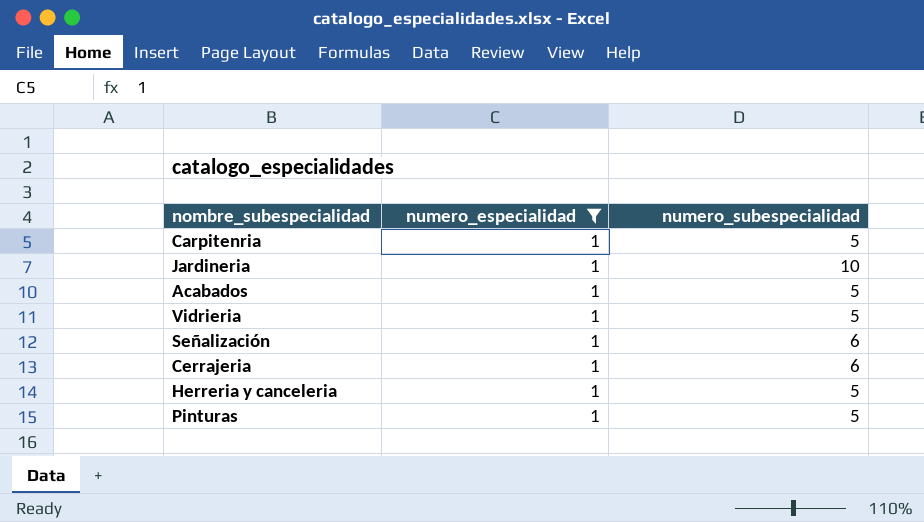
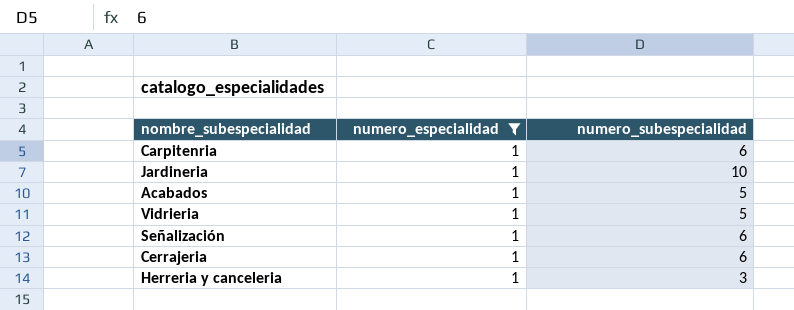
row Pinturas: 1 | 5 -> none
Carpitenria | numero_subespecialidad: 5 -> 6
Herreria y canceleria | numero_subespecialidad: 5 -> 3

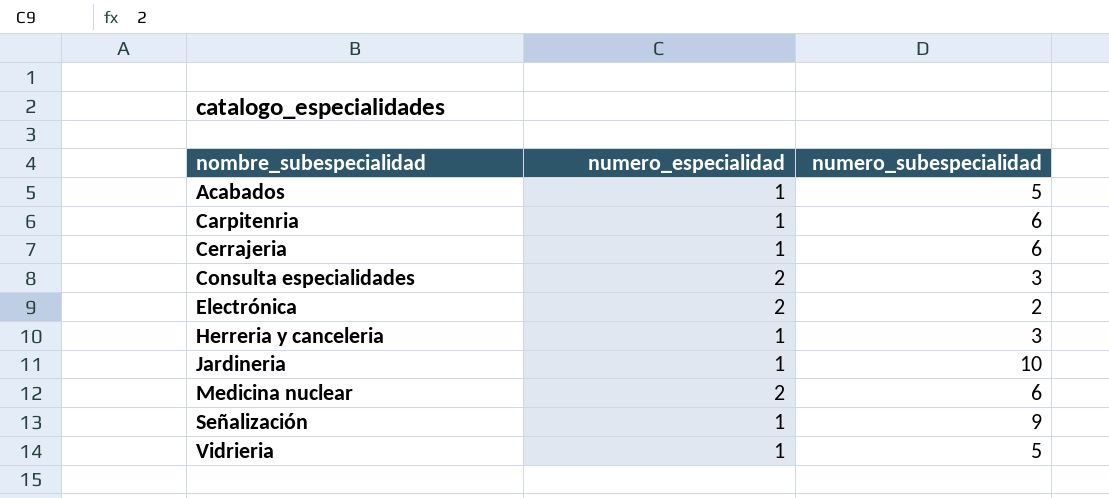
filter: numero_especialidad = 1 -> none
row order: none -> nombre_subespecialidad ascending
Señalización | numero_subespecialidad: 6 -> 9

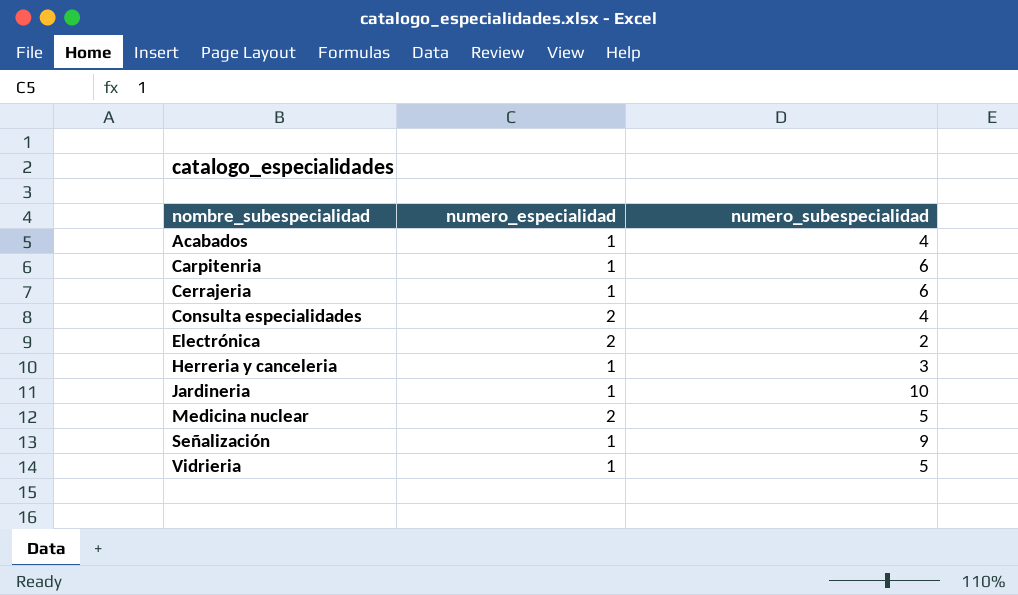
Acabados | numero_subespecialidad: 5 -> 4
Consulta especialidades | numero_subespecialidad: 3 -> 4
Medicina nuclear | numero_subespecialidad: 6 -> 5

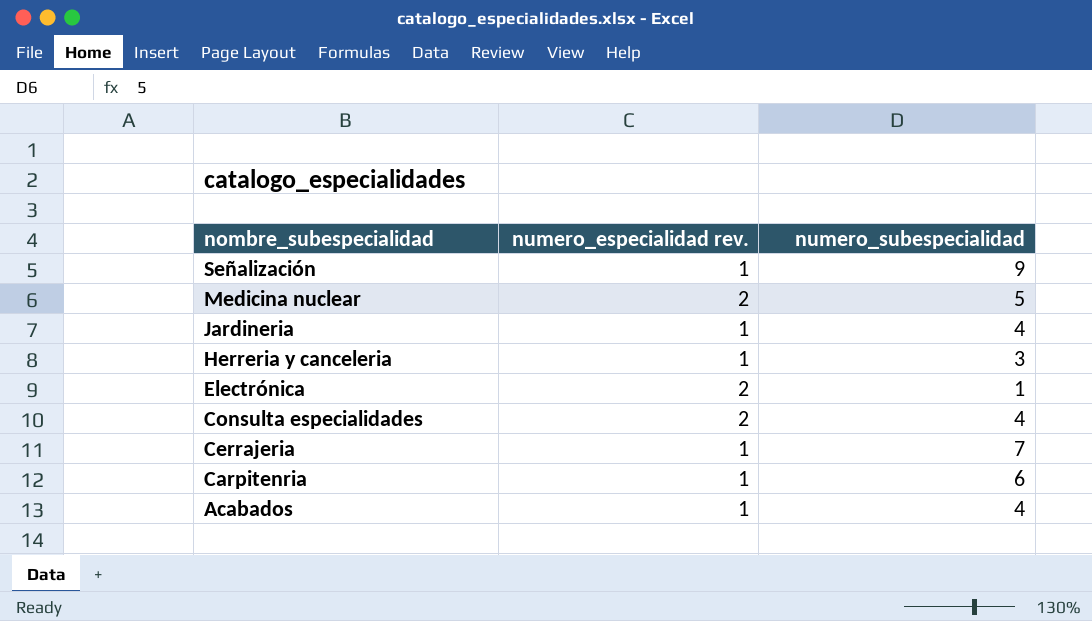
row order: nombre_subespecialidad ascending -> nombre_subespecialidad descending
column name: numero_especialidad -> numero_especialidad rev.
row Vidrieria: 1 | 5 -> none
Jardineria | numero_subespecialidad: 10 -> 4
Electrónica | numero_subespecialidad: 2 -> 1
Cerrajeria | numero_subespecialidad: 6 -> 7

